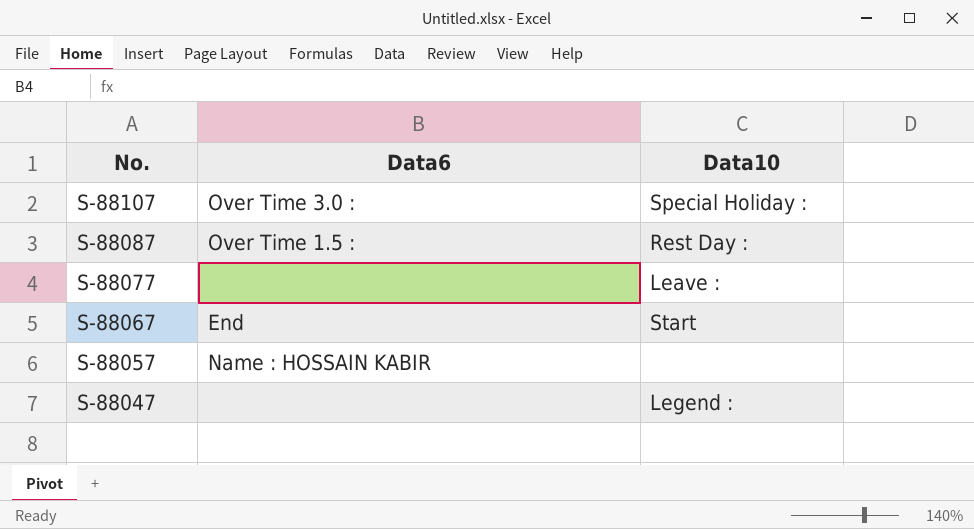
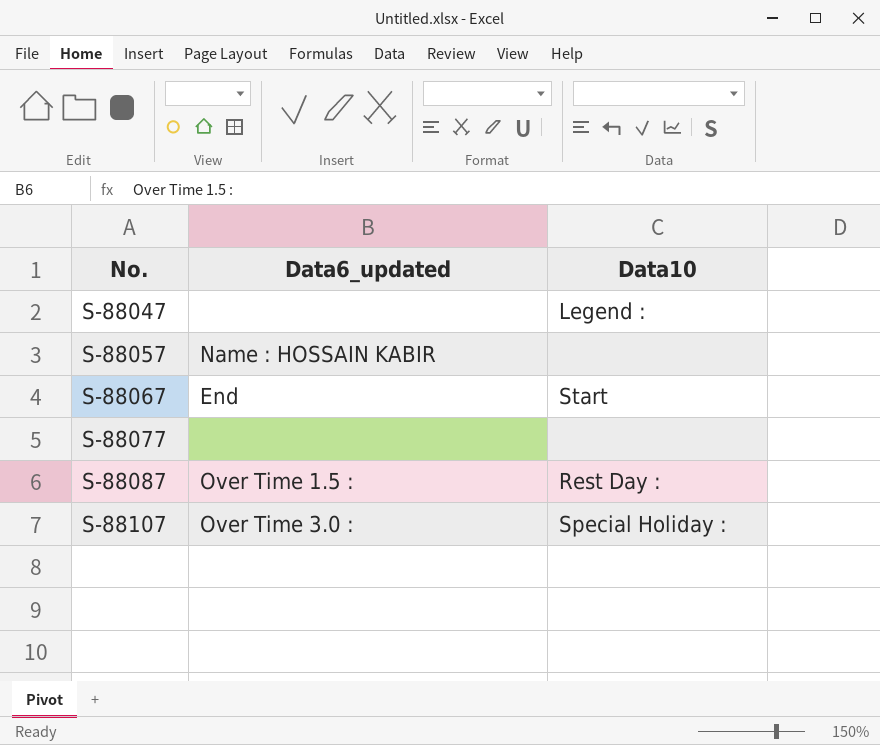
row order: No. descending -> No. ascending
column name: Data6 -> Data6_updated
S-88077 | Data10: Leave : -> none

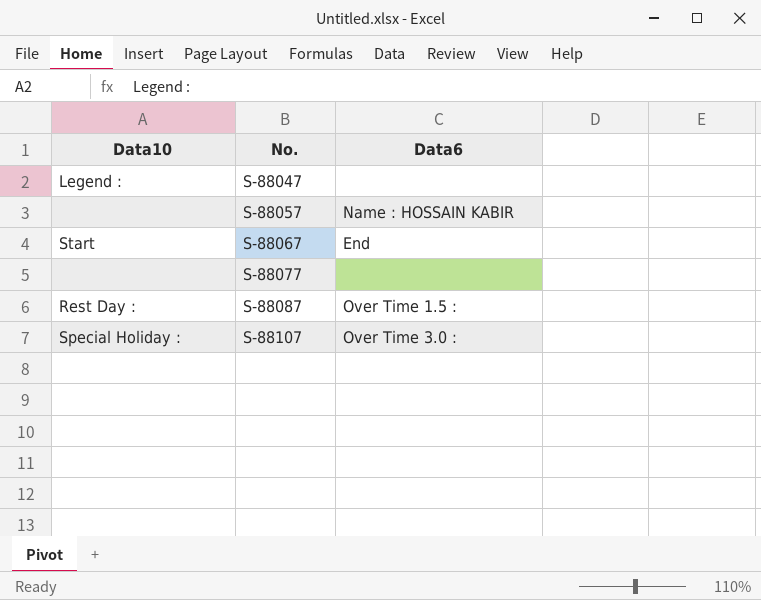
column Data10 | position: 3 -> 1
column name: Data6_updated -> Data6

